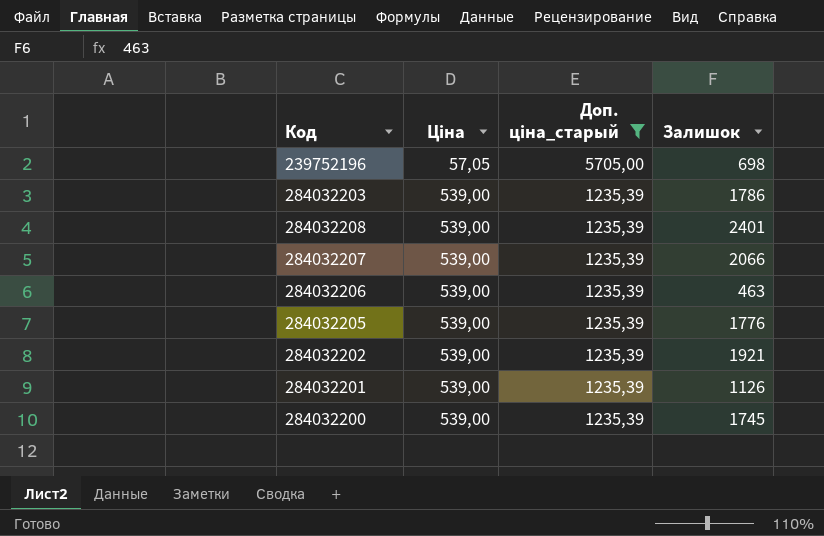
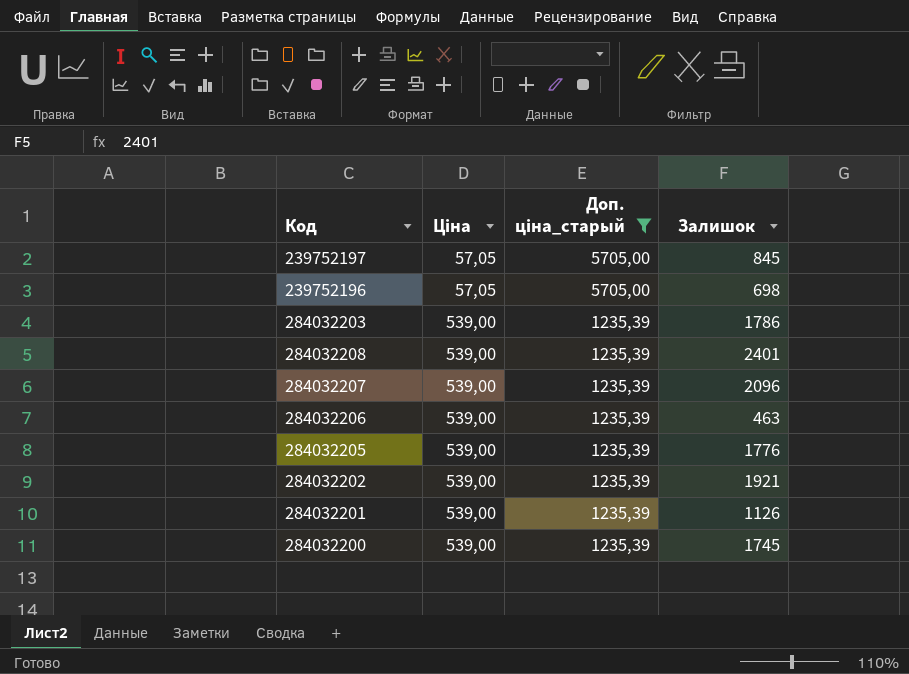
row 239752197: none -> 57,05 | 5705,00 | 845
284032207 | Залишок: 2066 -> 2096

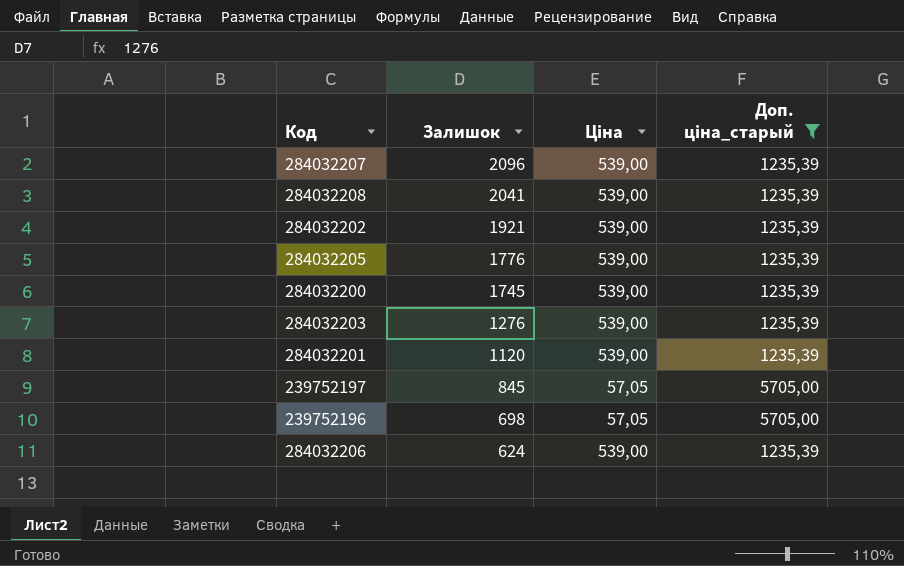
row order: Ціна ascending -> Залишок descending
column Залишок | position: 4 -> 2
284032208 | Залишок: 2401 -> 2041
284032203 | Залишок: 1786 -> 1276
284032201 | Залишок: 1126 -> 1120
284032206 | Залишок: 463 -> 624

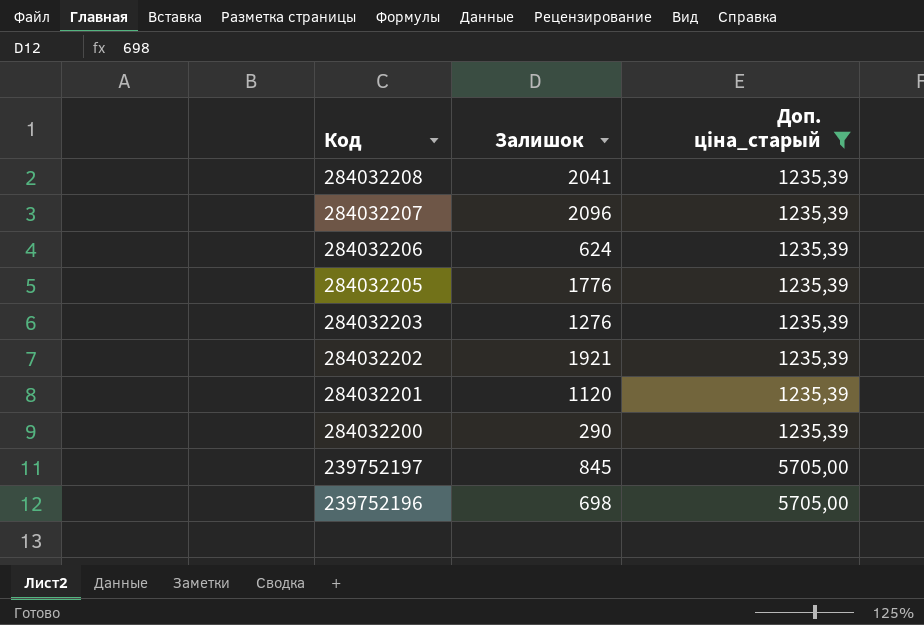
row order: Залишок descending -> Код descending
column Ціна | position: 3 -> none
284032200 | Залишок: 1745 -> 290

